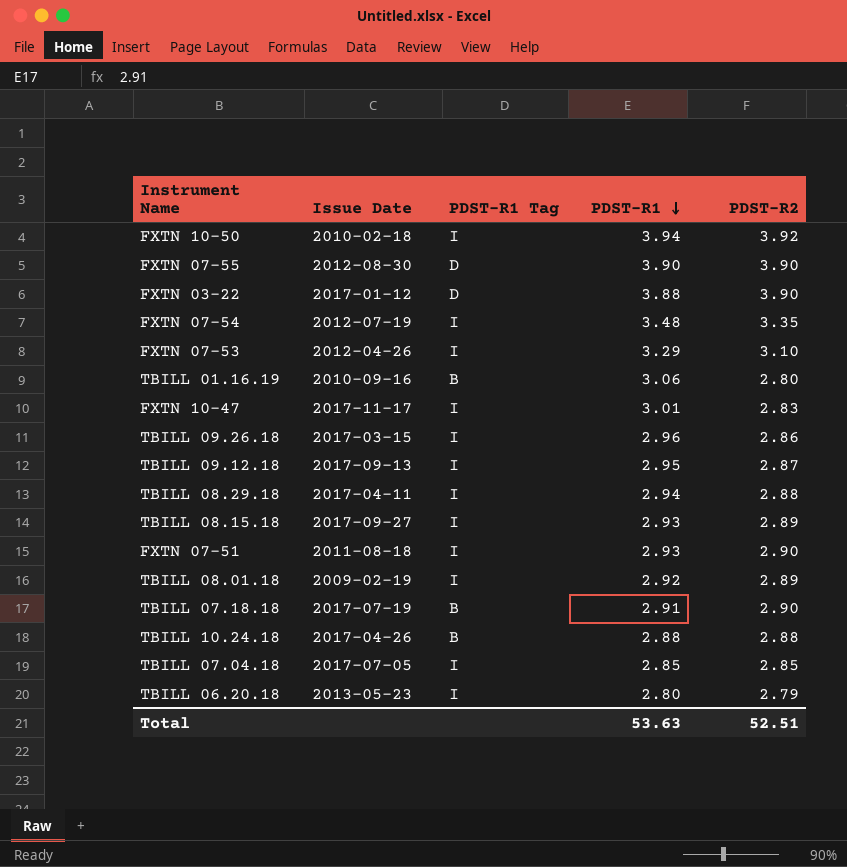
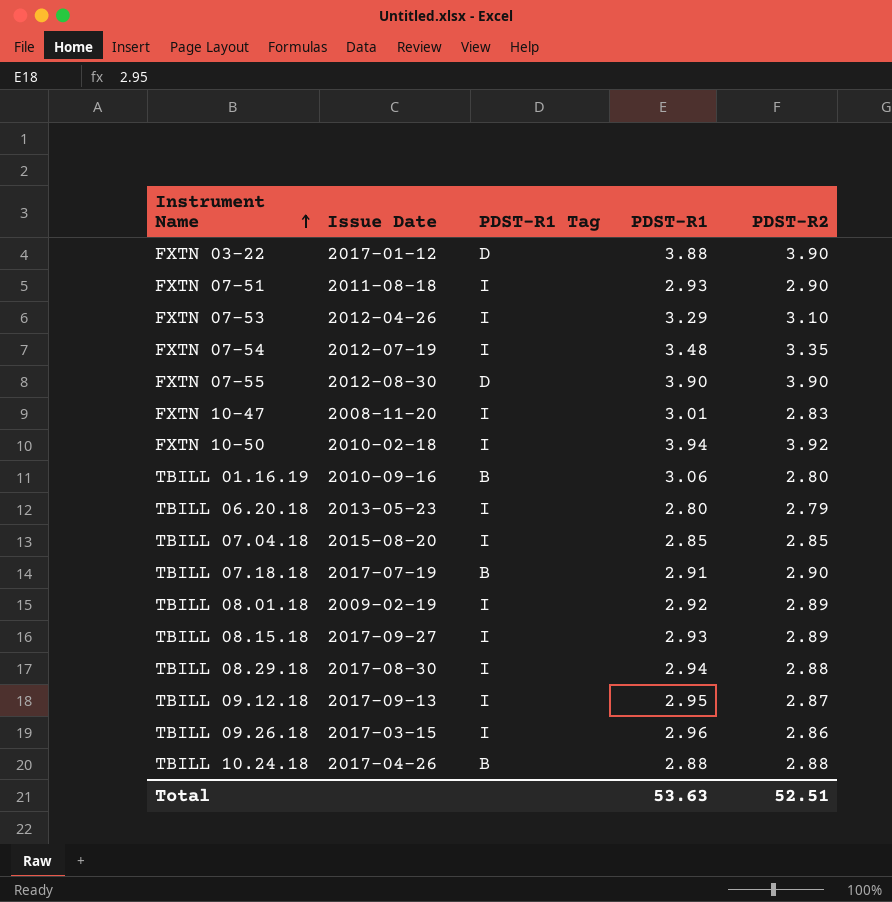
row order: PDST-R1 descending -> Instrument Name ascending
FXTN 10-47 | Issue Date: 2017-11-17 -> 2008-11-20
TBILL 07.04.18 | Issue Date: 2017-07-05 -> 2015-08-20
TBILL 08.29.18 | Issue Date: 2017-04-11 -> 2017-08-30

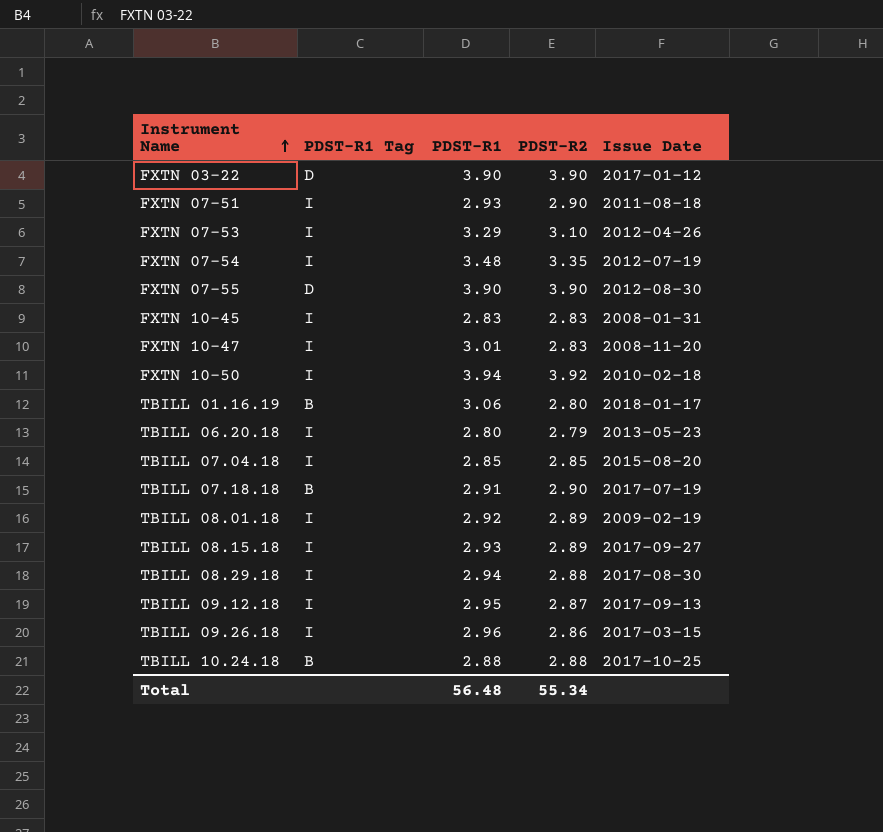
column Issue Date | position: 2 -> 5
FXTN 03-22 | PDST-R1: 3.88 -> 3.90
row FXTN 10-45: none -> I | 2.83 | 2.83 | 2008-01-31
TBILL 01.16.19 | Issue Date: 2010-09-16 -> 2018-01-17
TBILL 10.24.18 | Issue Date: 2017-04-26 -> 2017-10-25
Total | PDST-R1: 53.63 -> 56.48
Total | PDST-R2: 52.51 -> 55.34

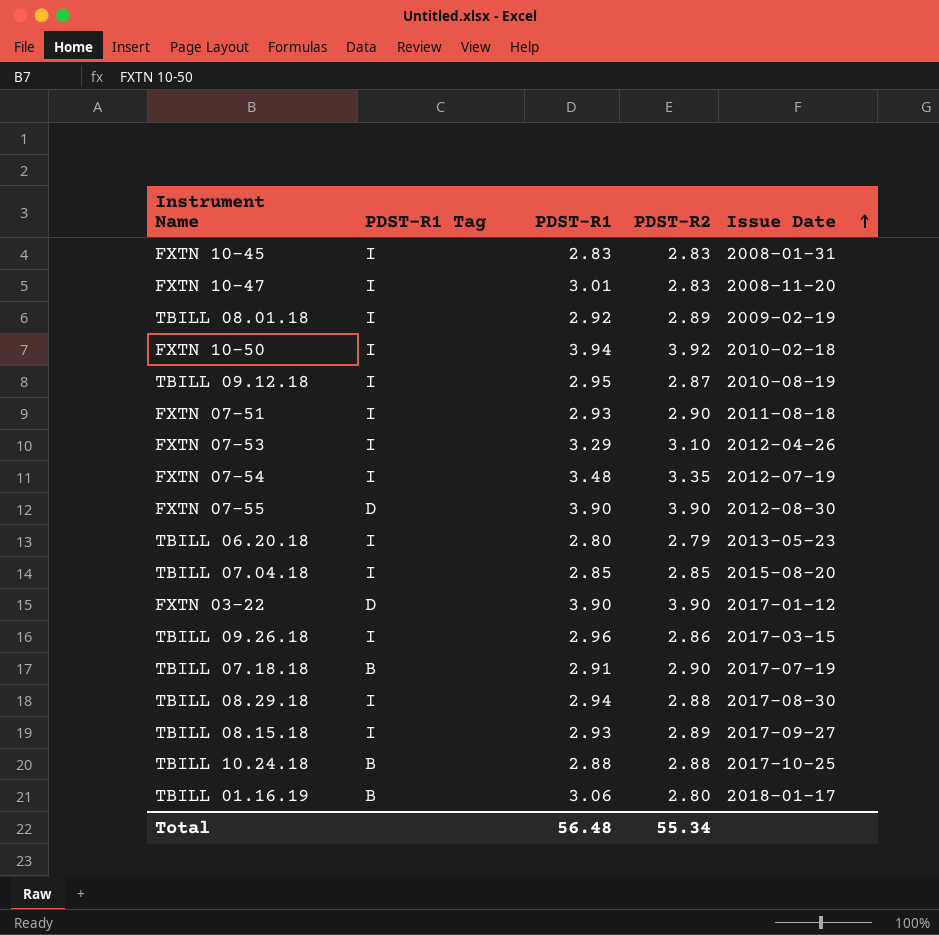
row order: Instrument Name ascending -> Issue Date ascending
TBILL 09.12.18 | Issue Date: 2017-09-13 -> 2010-08-19

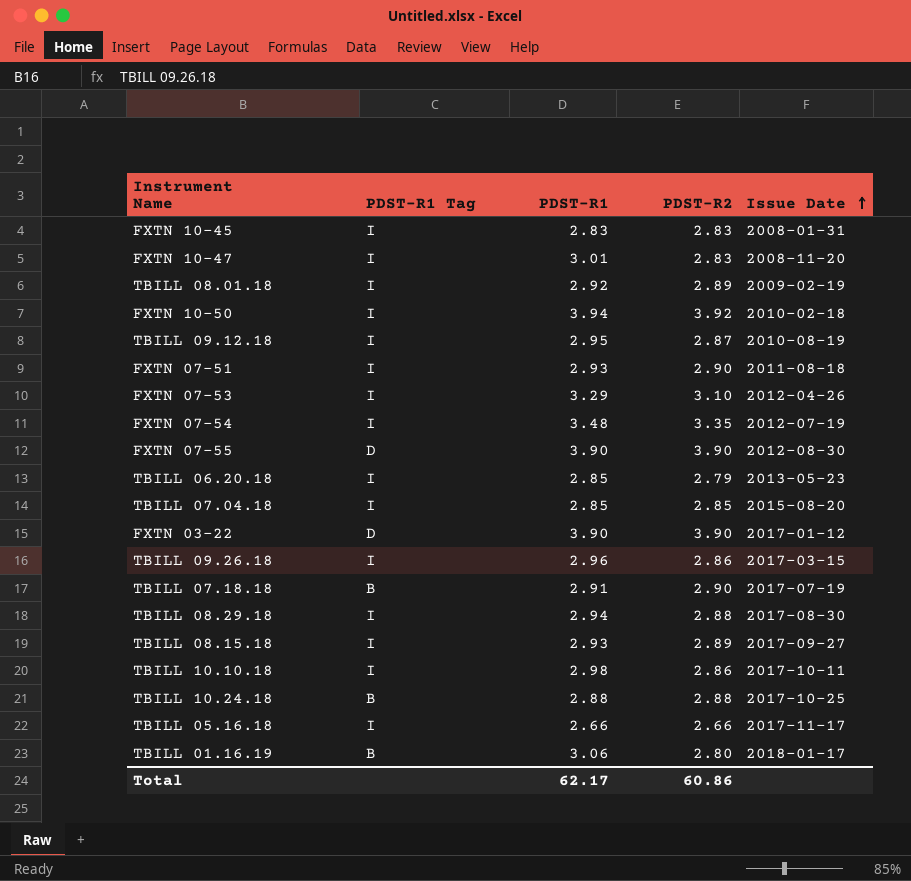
TBILL 06.20.18 | PDST-R1: 2.80 -> 2.85
row TBILL 10.10.18: none -> I | 2.98 | 2.86 | 2017-10-11
row TBILL 05.16.18: none -> I | 2.66 | 2.66 | 2017-11-17
Total | PDST-R1: 56.48 -> 62.17
Total | PDST-R2: 55.34 -> 60.86

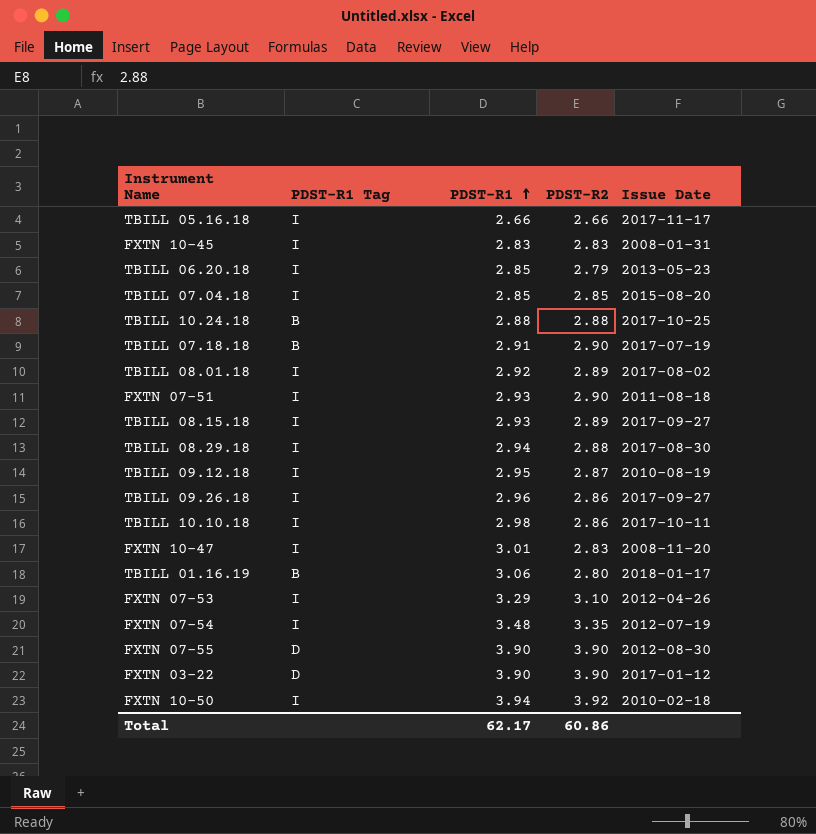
row order: Issue Date ascending -> PDST-R1 ascending
TBILL 08.01.18 | Issue Date: 2009-02-19 -> 2017-08-02
TBILL 09.26.18 | Issue Date: 2017-03-15 -> 2017-09-27

